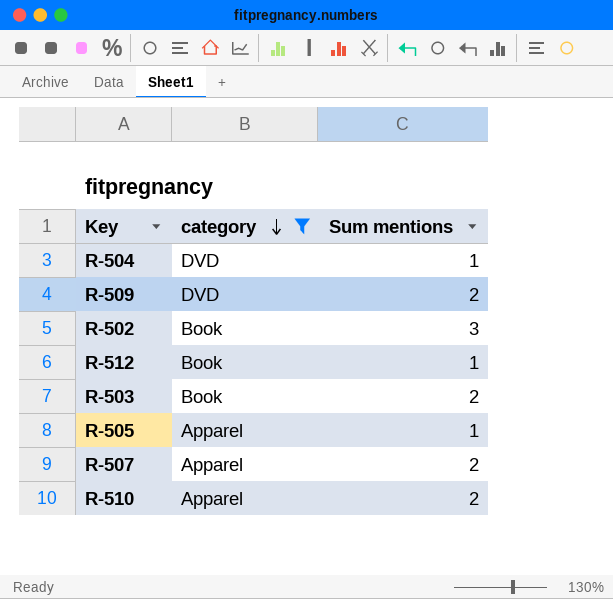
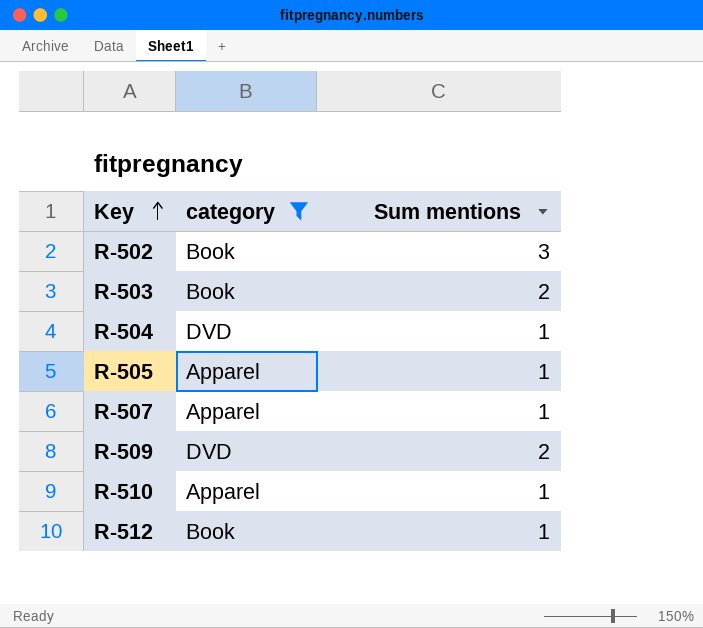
row order: category descending -> Key ascending
R-507 | Sum mentions: 2 -> 1
R-510 | Sum mentions: 2 -> 1

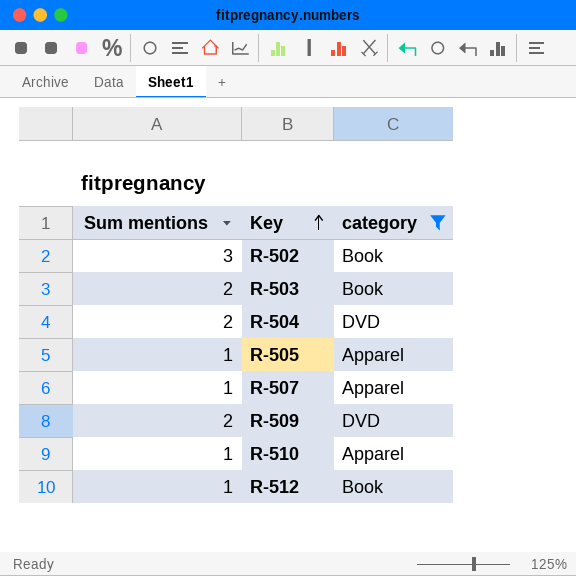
column Sum mentions | position: 3 -> 1
R-504 | Sum mentions: 1 -> 2

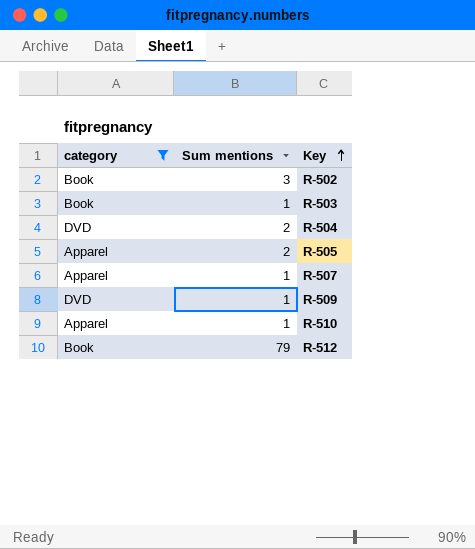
column category | position: 3 -> 1
R-503 | Sum mentions: 2 -> 1
R-505 | Sum mentions: 1 -> 2
R-509 | Sum mentions: 2 -> 1
R-512 | Sum mentions: 1 -> 79

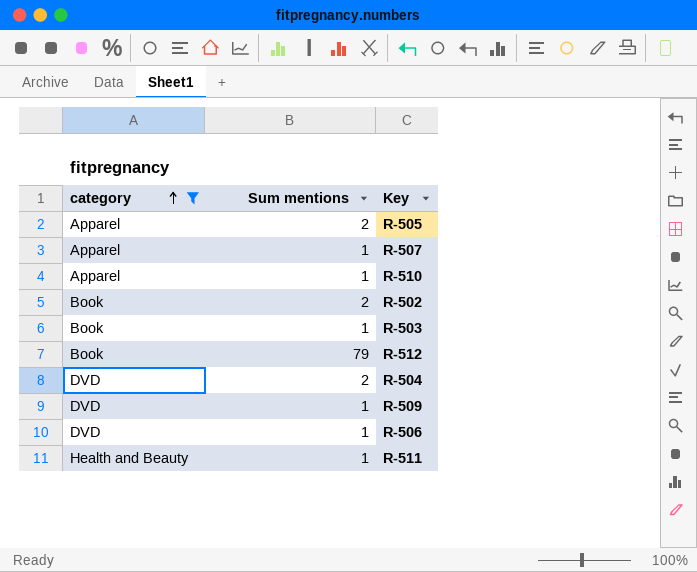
row order: Key ascending -> category ascending
R-502 | Sum mentions: 3 -> 2
row R-506: none -> DVD | 1
row R-511: none -> Health and Beauty | 1

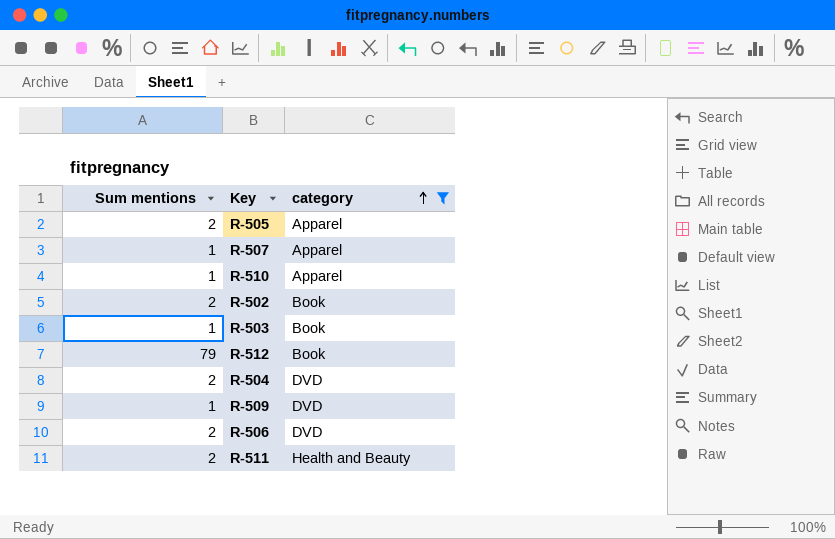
column category | position: 1 -> 3
R-506 | Sum mentions: 1 -> 2
R-511 | Sum mentions: 1 -> 2

